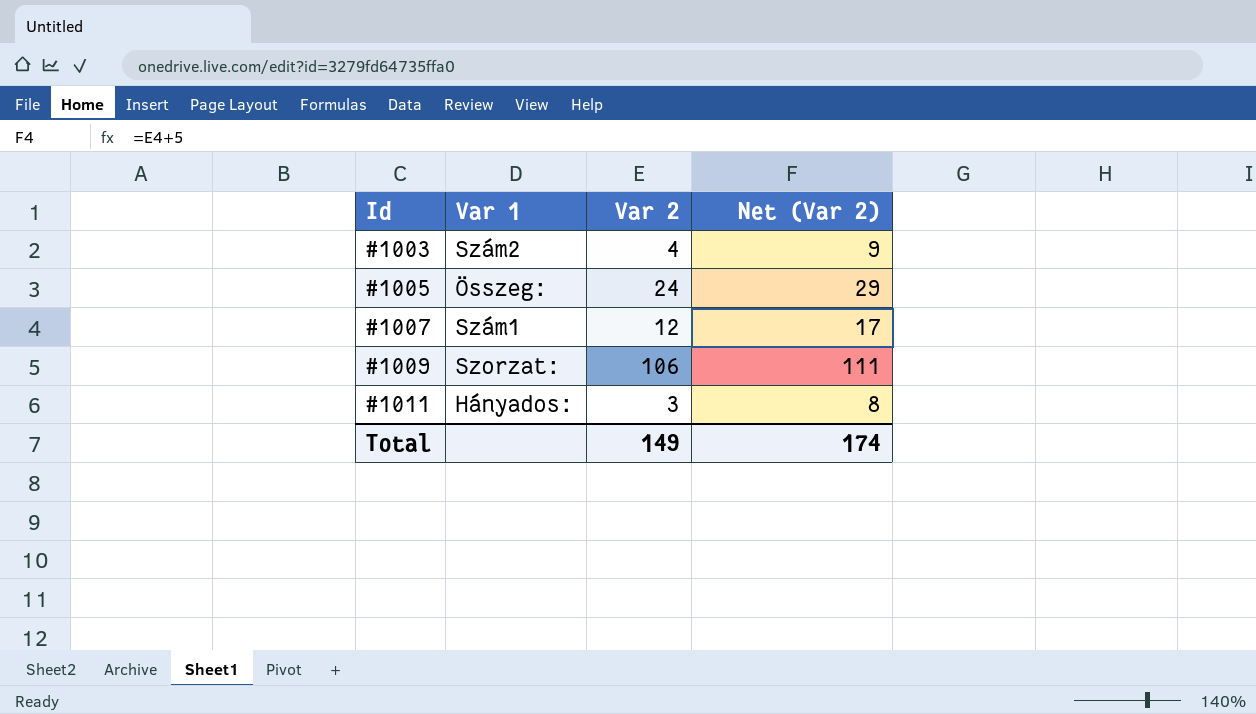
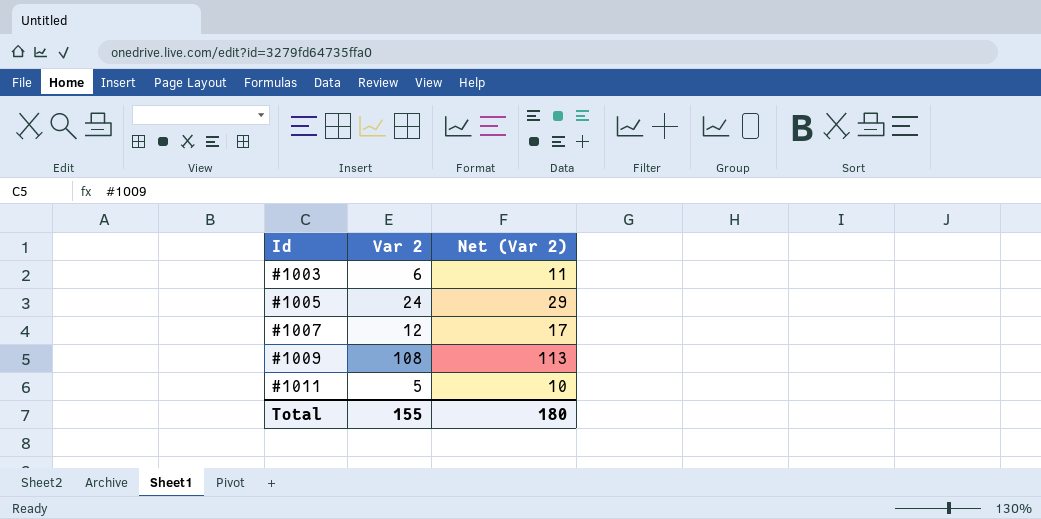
column Var 1 | position: 2 -> none
#1003 | Var 2: 4 -> 6
#1003 | Net (Var 2): 9 -> 11
#1009 | Var 2: 106 -> 108
#1009 | Net (Var 2): 111 -> 113
#1011 | Var 2: 3 -> 5
#1011 | Net (Var 2): 8 -> 10
Total | Var 2: 149 -> 155
Total | Net (Var 2): 174 -> 180

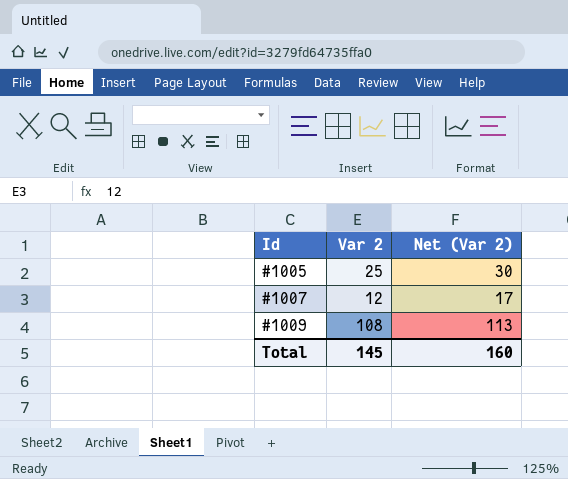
row #1003: 6 | 11 -> none
row #1011: 5 | 10 -> none
#1005 | Var 2: 24 -> 25
#1005 | Net (Var 2): 29 -> 30
Total | Var 2: 155 -> 145
Total | Net (Var 2): 180 -> 160

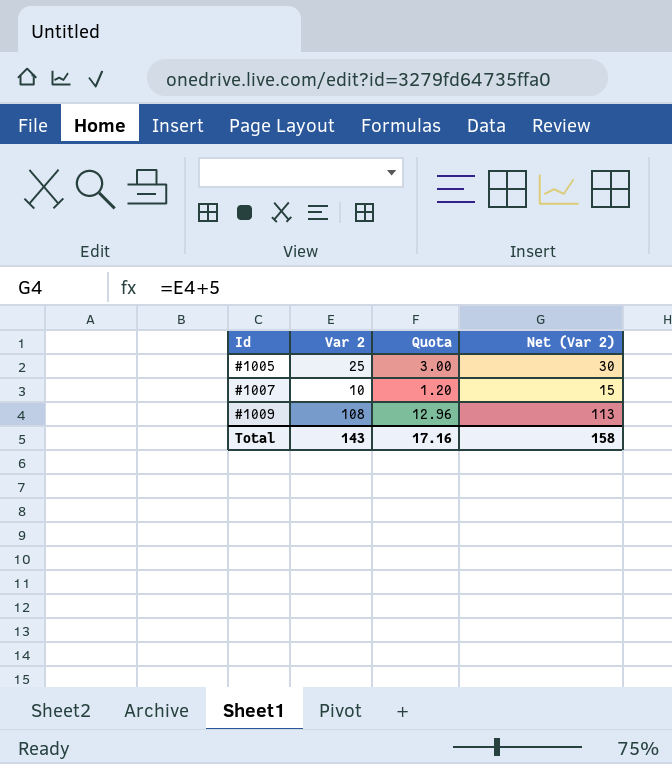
column Quota | formula: none -> [Var 2] * 0.12
#1007 | Var 2: 12 -> 10
#1007 | Net (Var 2): 17 -> 15
Total | Var 2: 145 -> 143
Total | Net (Var 2): 160 -> 158

